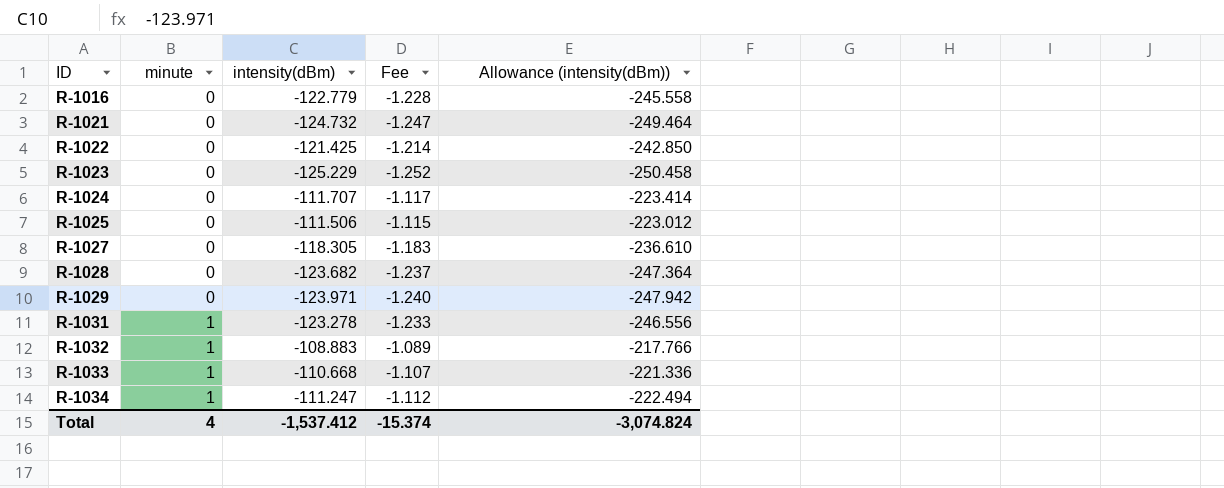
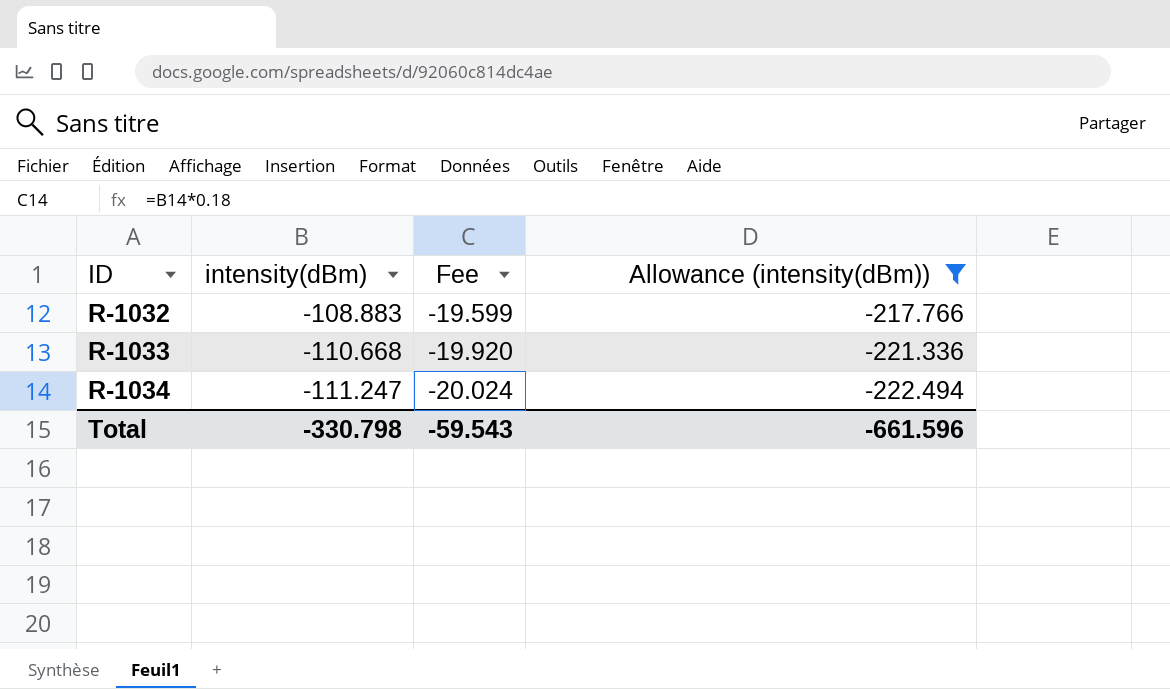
filter: none -> Allowance (intensity(dBm)) >= -222.494
column minute | position: 2 -> none
column Fee | formula: [intensity(dBm)] * 0.01 -> [intensity(dBm)] * 0.18
Total | intensity(dBm): -1,537.412 -> -330.798
Total | Fee: -15.374 -> -59.543
Total | Allowance (intensity(dBm)): -3,074.824 -> -661.596

